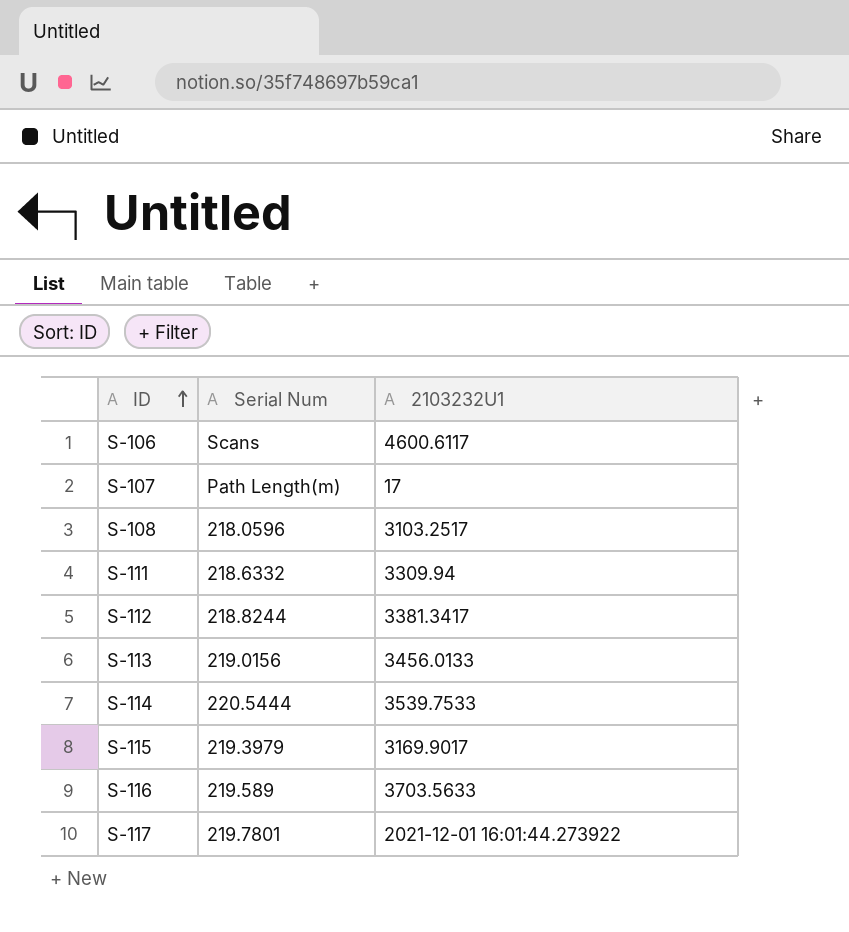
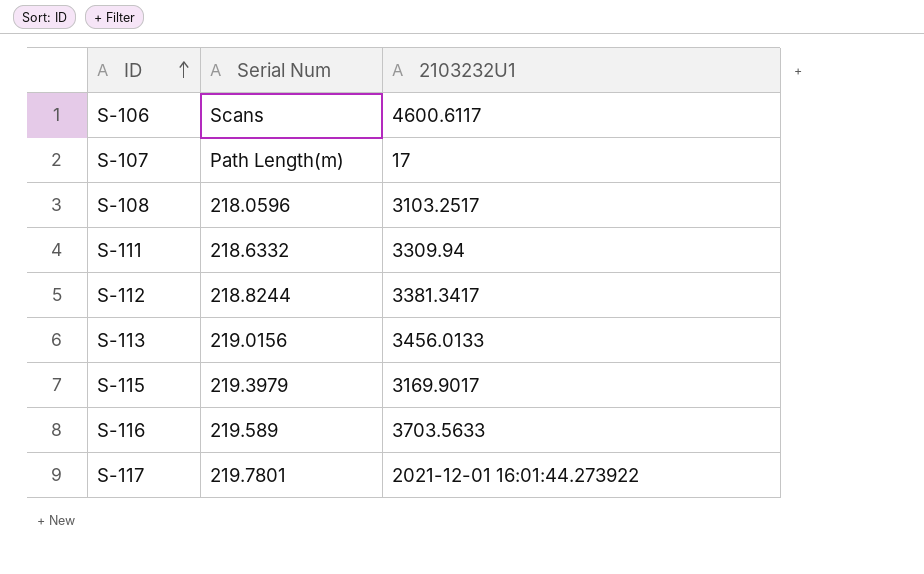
row S-114: 220.5444 | 3539.7533 -> none

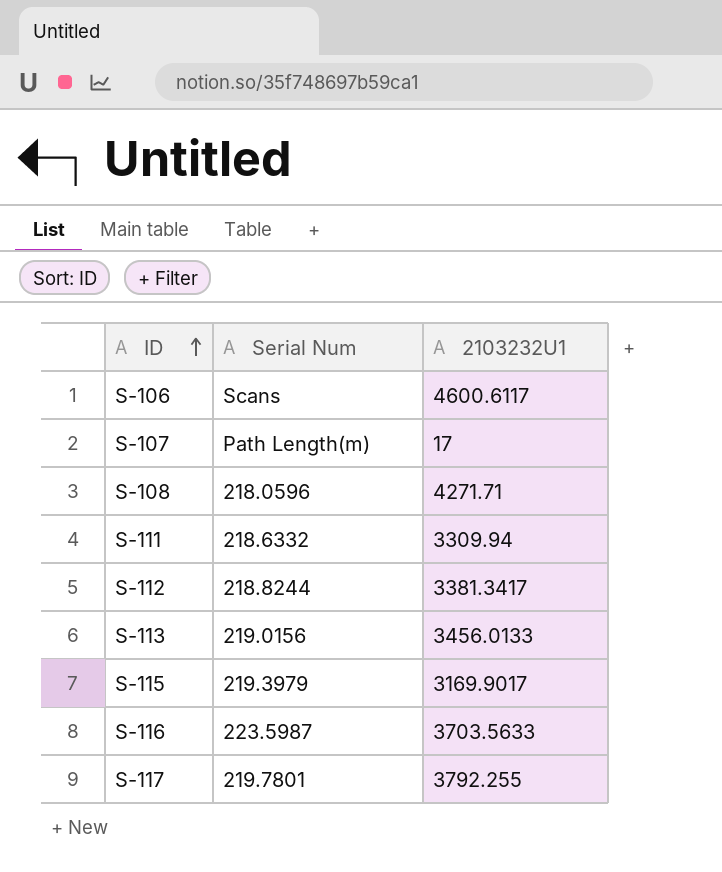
S-108 | 2103232U1: 3103.2517 -> 4271.71
S-116 | Serial Num: 219.589 -> 223.5987
S-117 | 2103232U1: 2021-12-01 16:01:44.273922 -> 3792.255

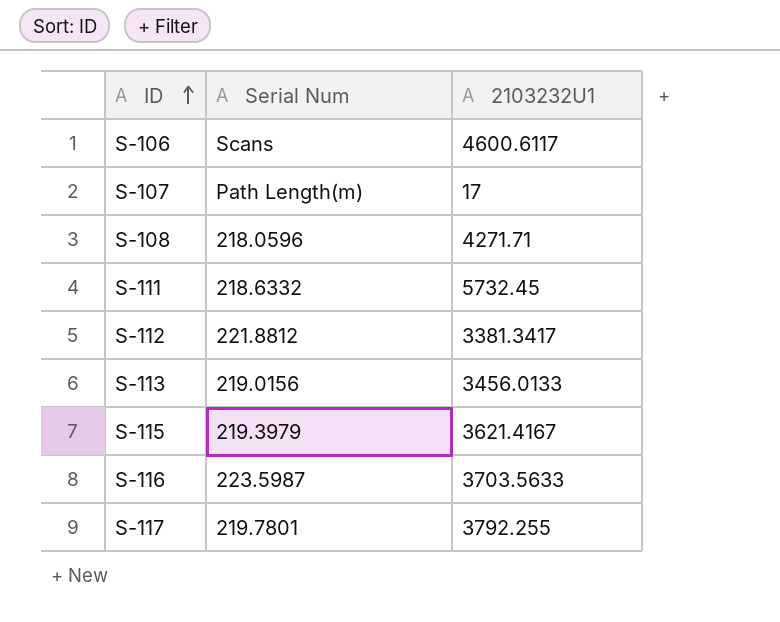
S-111 | 2103232U1: 3309.94 -> 5732.45
S-112 | Serial Num: 218.8244 -> 221.8812
S-115 | 2103232U1: 3169.9017 -> 3621.4167

